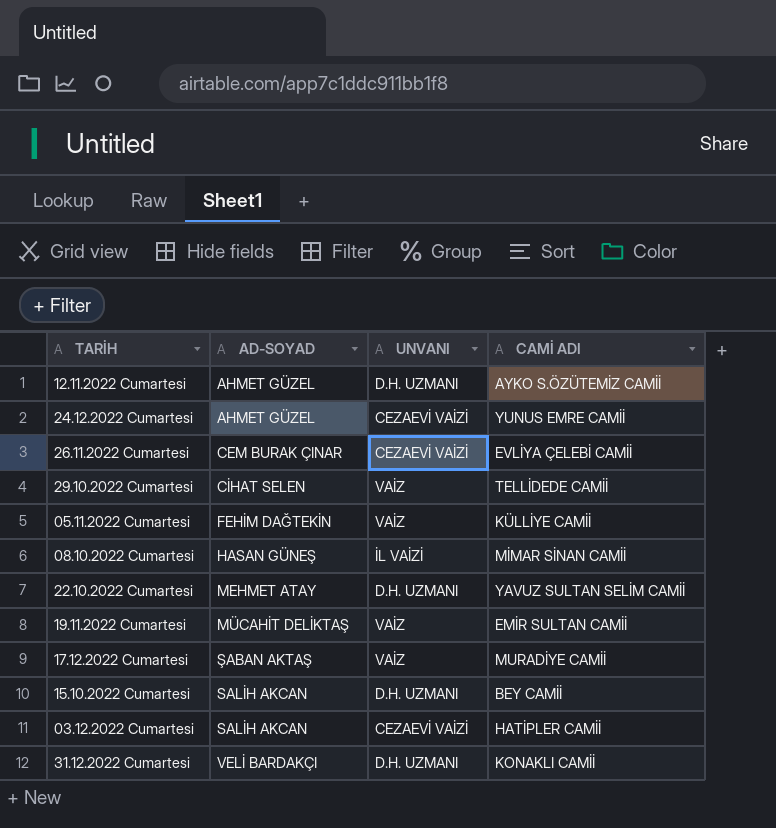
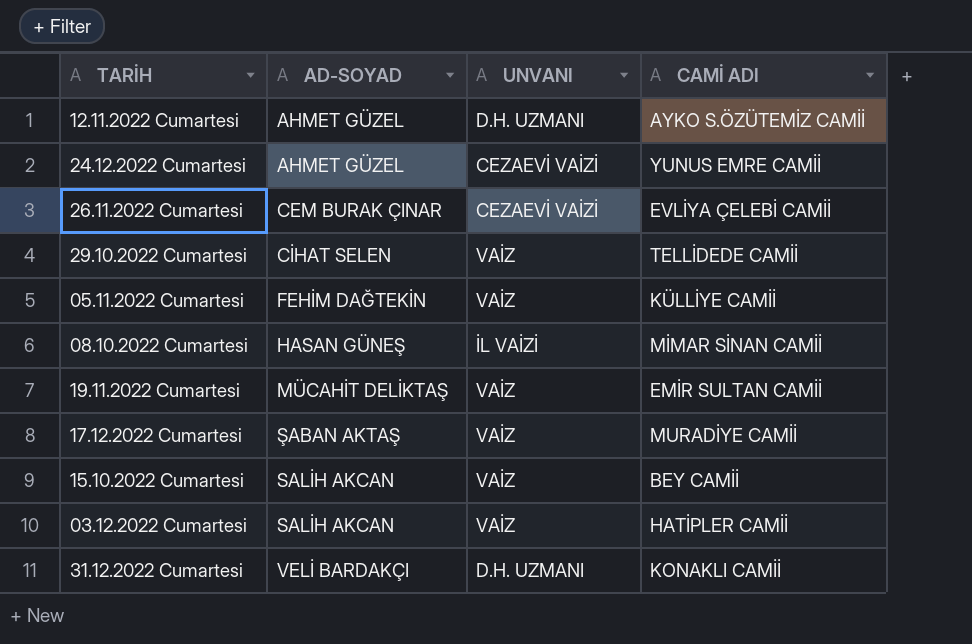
row 22.10.2022 Cumartesi: MEHMET ATAY | D.H. UZMANI | YAVUZ SULTAN SELİM CAMİİ -> none
15.10.2022 Cumartesi | UNVANI: D.H. UZMANI -> VAİZ
03.12.2022 Cumartesi | UNVANI: CEZAEVİ VAİZİ -> VAİZ

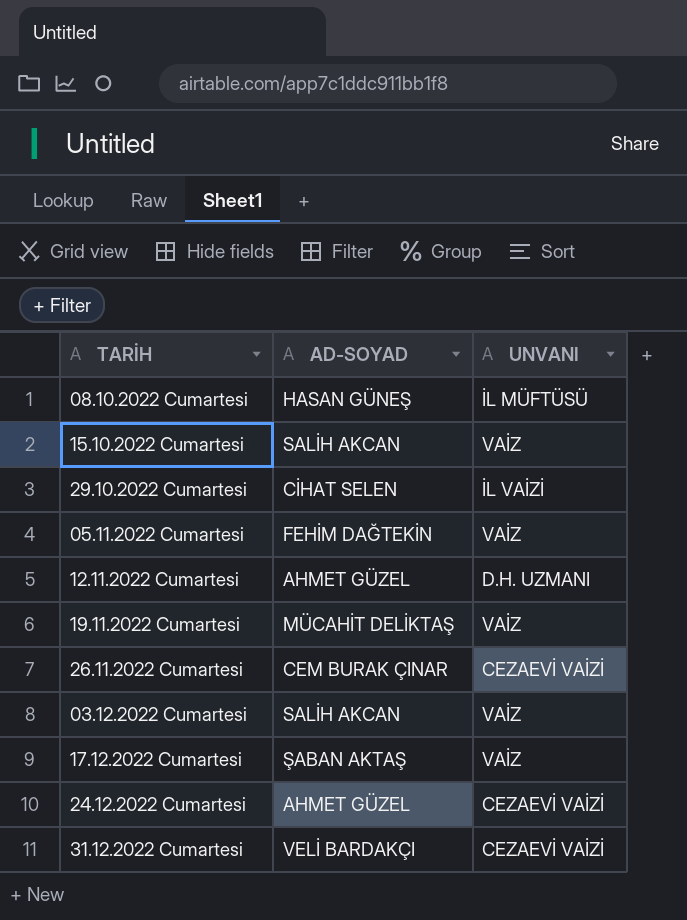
row order: AD-SOYAD ascending -> TARİH ascending
column CAMİ ADI | position: 4 -> none
08.10.2022 Cumartesi | UNVANI: İL VAİZİ -> İL MÜFTÜSÜ
29.10.2022 Cumartesi | UNVANI: VAİZ -> İL VAİZİ
31.12.2022 Cumartesi | UNVANI: D.H. UZMANI -> CEZAEVİ VAİZİ

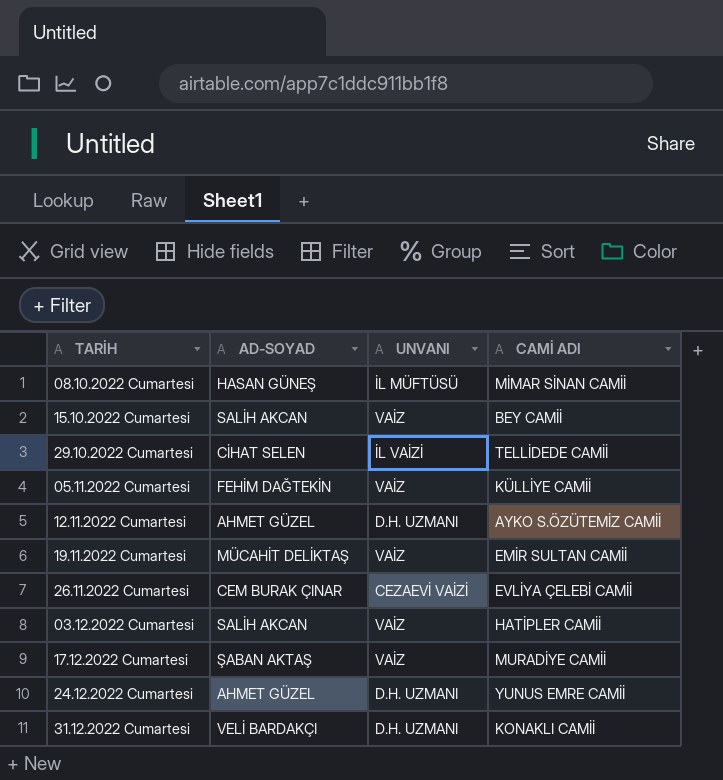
column CAMİ ADI | position: none -> 4
24.12.2022 Cumartesi | UNVANI: CEZAEVİ VAİZİ -> D.H. UZMANI
31.12.2022 Cumartesi | UNVANI: CEZAEVİ VAİZİ -> D.H. UZMANI

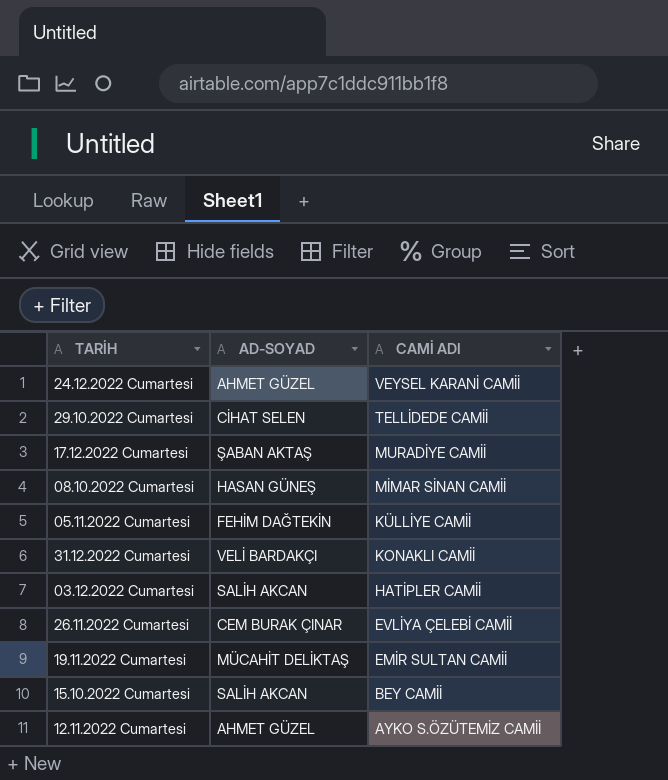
row order: TARİH ascending -> CAMİ ADI descending
column UNVANI | position: 3 -> none
24.12.2022 Cumartesi | CAMİ ADI: YUNUS EMRE CAMİİ -> VEYSEL KARANİ CAMİİ

